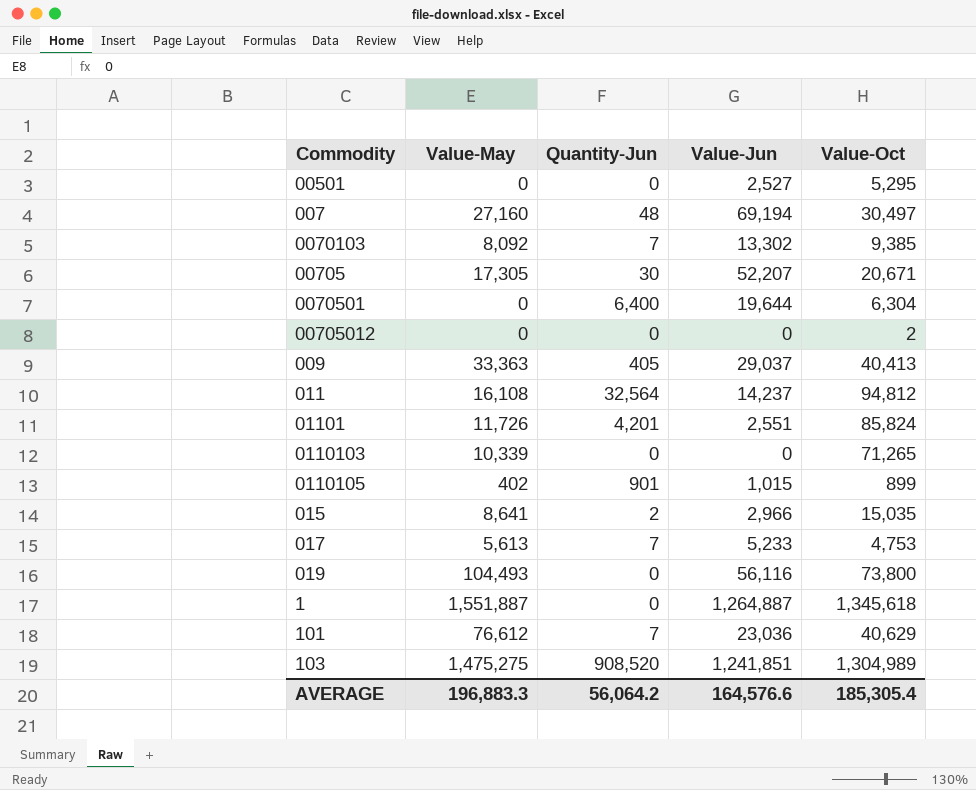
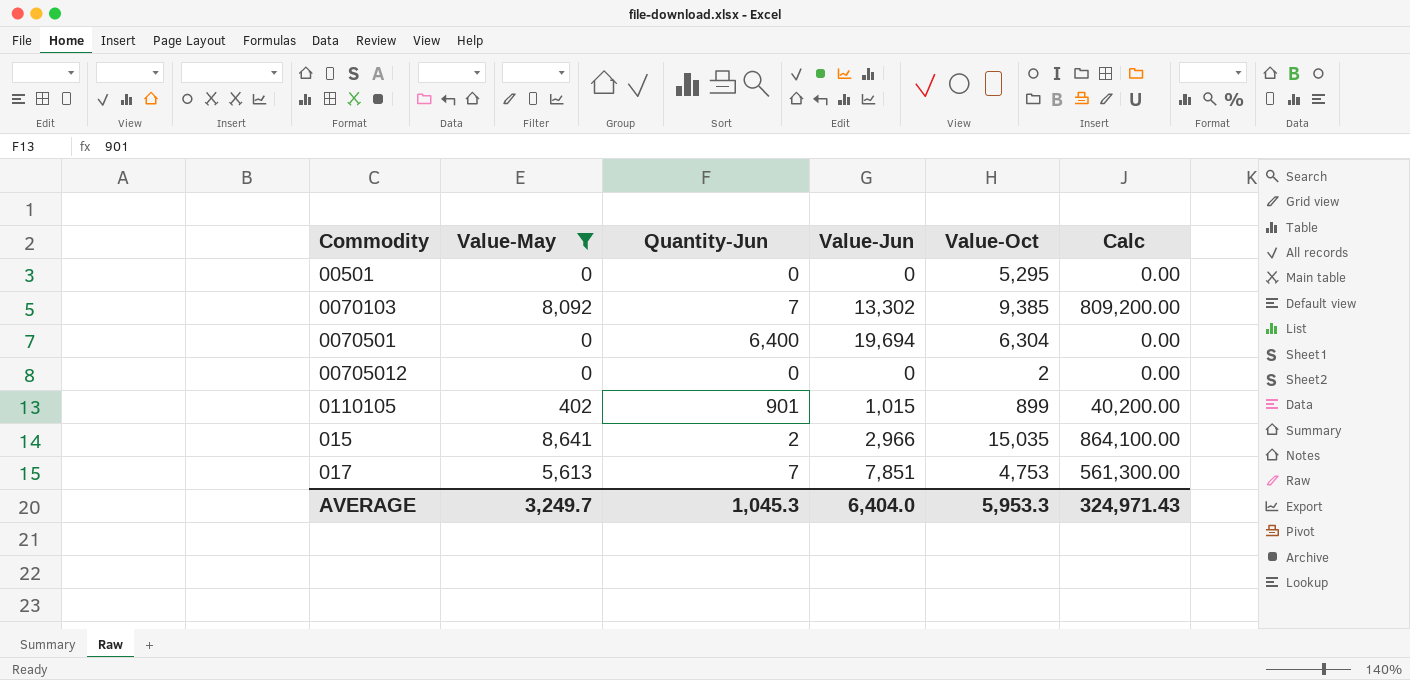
filter: none -> Value-May <= 8,641
column Calc | formula: none -> [Value-May] * 100
00501 | Value-Jun: 2,527 -> 0
0070501 | Value-Jun: 19,644 -> 19,694
017 | Value-Jun: 5,233 -> 7,851
AVERAGE | Value-May: 196,883.3 -> 3,249.7
AVERAGE | Quantity-Jun: 56,064.2 -> 1,045.3
AVERAGE | Value-Jun: 164,576.6 -> 6,404.0
AVERAGE | Value-Oct: 185,305.4 -> 5,953.3

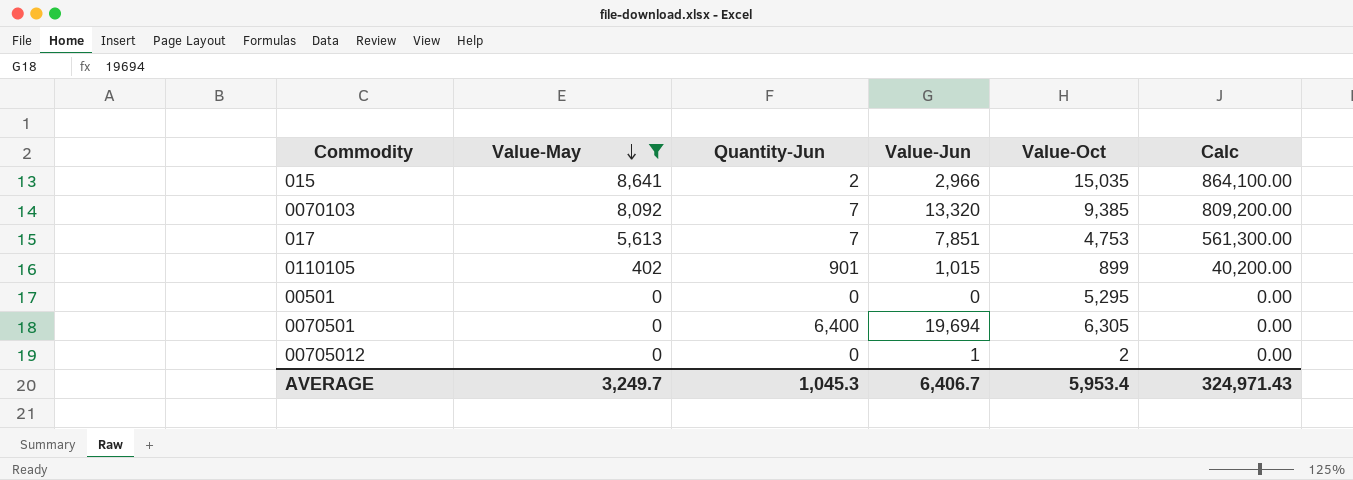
row order: none -> Value-May descending
0070103 | Value-Jun: 13,302 -> 13,320
0070501 | Value-Oct: 6,304 -> 6,305
00705012 | Value-Jun: 0 -> 1
AVERAGE | Value-Jun: 6,404.0 -> 6,406.7
AVERAGE | Value-Oct: 5,953.3 -> 5,953.4

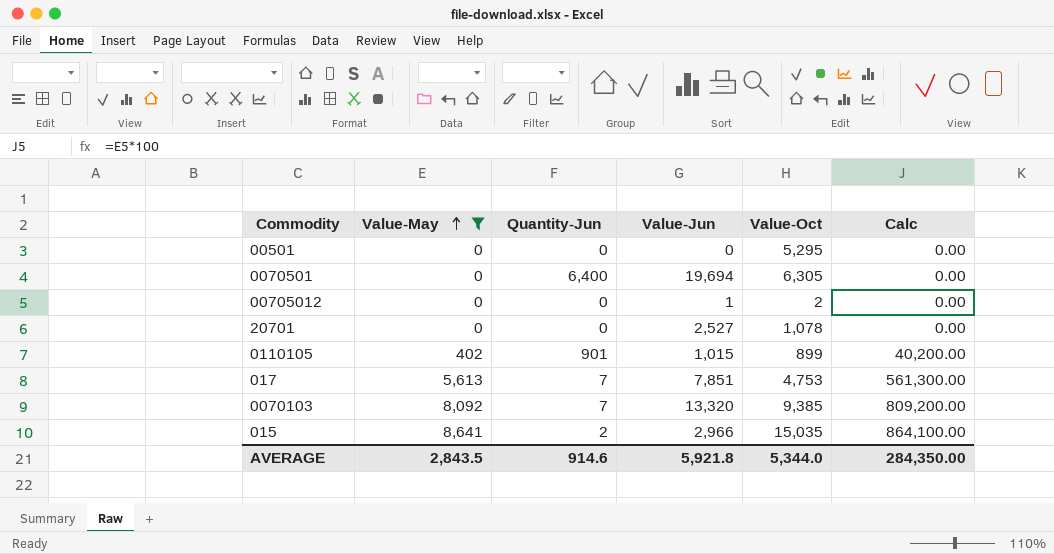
row order: Value-May descending -> Value-May ascending
row 20701: none -> 0 | 0 | 2,527 | 1,078 | 0.00
AVERAGE | Value-May: 3,249.7 -> 2,843.5
AVERAGE | Quantity-Jun: 1,045.3 -> 914.6
AVERAGE | Value-Jun: 6,406.7 -> 5,921.8
AVERAGE | Value-Oct: 5,953.4 -> 5,344.0
AVERAGE | Calc: 324,971.43 -> 284,350.00

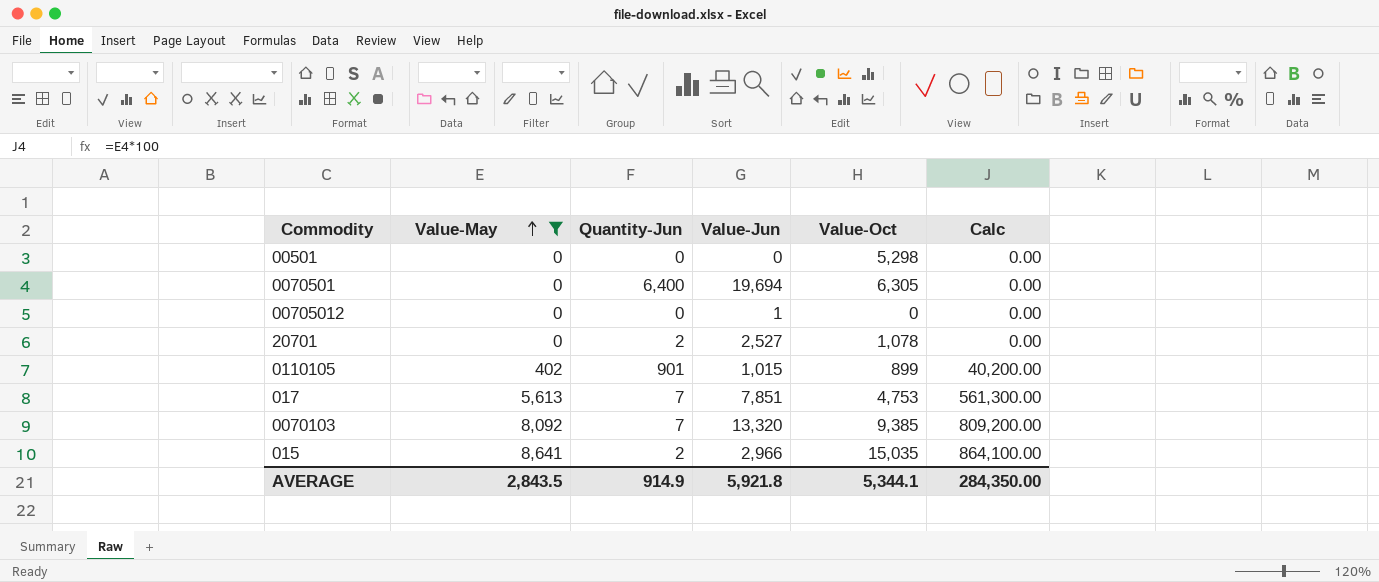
00501 | Value-Oct: 5,295 -> 5,298
00705012 | Value-Oct: 2 -> 0
20701 | Quantity-Jun: 0 -> 2
AVERAGE | Quantity-Jun: 914.6 -> 914.9
AVERAGE | Value-Oct: 5,344.0 -> 5,344.1

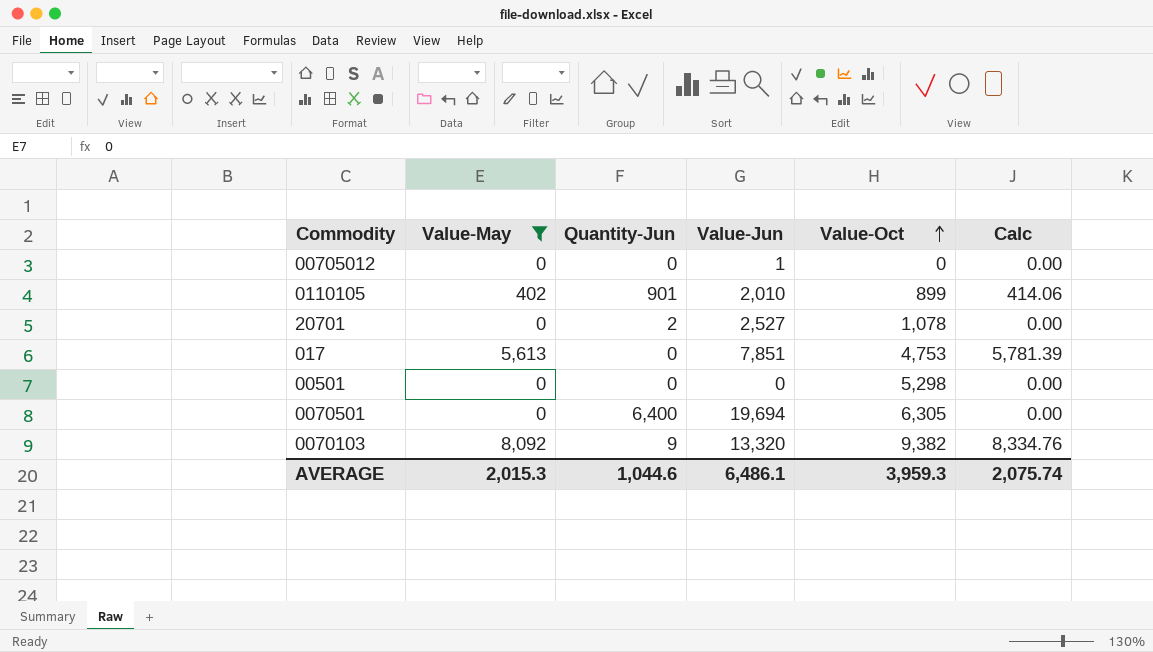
row order: Value-May ascending -> Value-Oct ascending
column Calc | formula: [Value-May] * 100 -> [Value-May] * 1.03
row 015: 8,641 | 2 | 2,966 | 15,035 | 864,100.00 -> none
0110105 | Value-Jun: 1,015 -> 2,010
017 | Quantity-Jun: 7 -> 0
0070103 | Quantity-Jun: 7 -> 9
0070103 | Value-Oct: 9,385 -> 9,382
AVERAGE | Value-May: 2,843.5 -> 2,015.3
AVERAGE | Quantity-Jun: 914.9 -> 1,044.6
AVERAGE | Value-Jun: 5,921.8 -> 6,486.1
AVERAGE | Value-Oct: 5,344.1 -> 3,959.3
AVERAGE | Calc: 284,350.00 -> 2,075.74

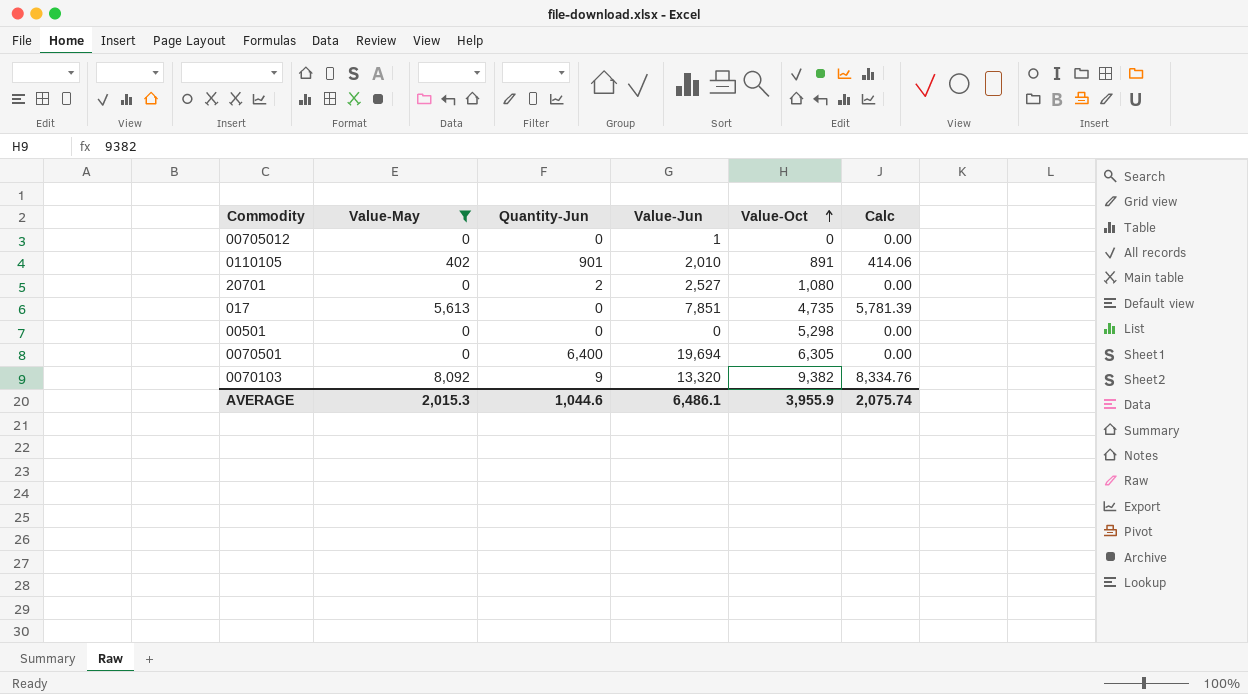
0110105 | Value-Oct: 899 -> 891
20701 | Value-Oct: 1,078 -> 1,080
017 | Value-Oct: 4,753 -> 4,735
AVERAGE | Value-Oct: 3,959.3 -> 3,955.9

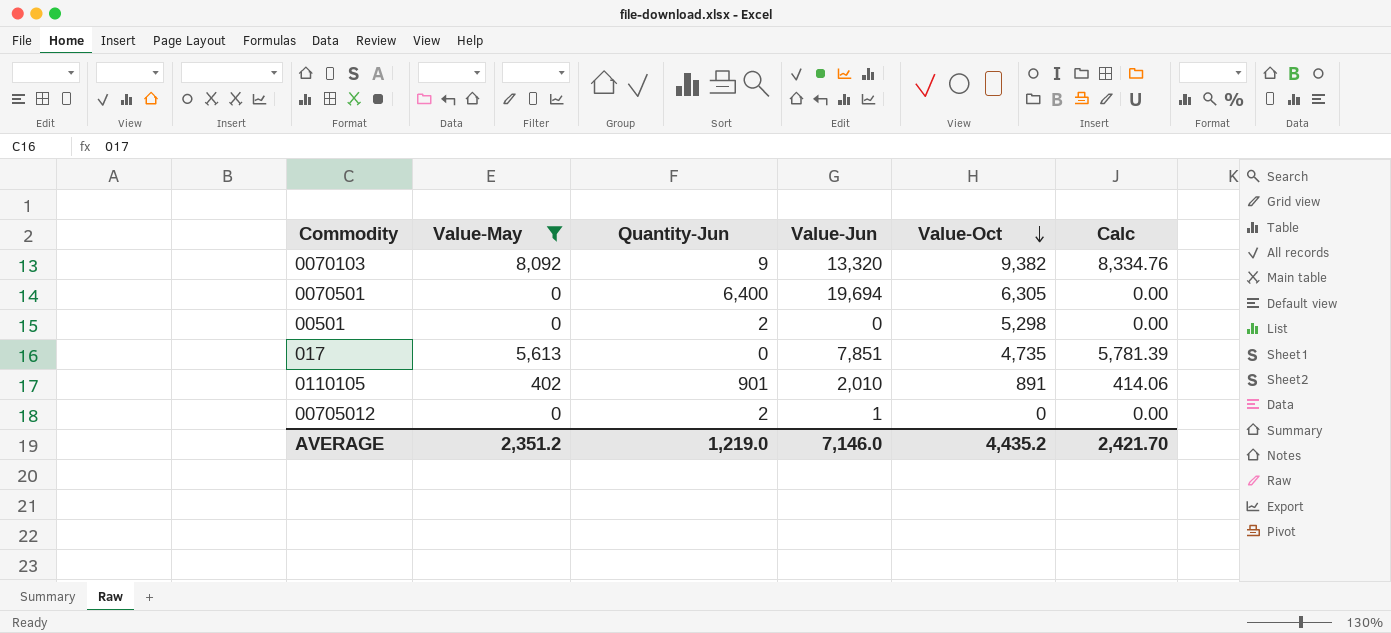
row order: Value-Oct ascending -> Value-Oct descending
row 20701: 0 | 2 | 2,527 | 1,080 | 0.00 -> none
00501 | Quantity-Jun: 0 -> 2
00705012 | Quantity-Jun: 0 -> 2
AVERAGE | Value-May: 2,015.3 -> 2,351.2
AVERAGE | Quantity-Jun: 1,044.6 -> 1,219.0
AVERAGE | Value-Jun: 6,486.1 -> 7,146.0
AVERAGE | Value-Oct: 3,955.9 -> 4,435.2
AVERAGE | Calc: 2,075.74 -> 2,421.70

